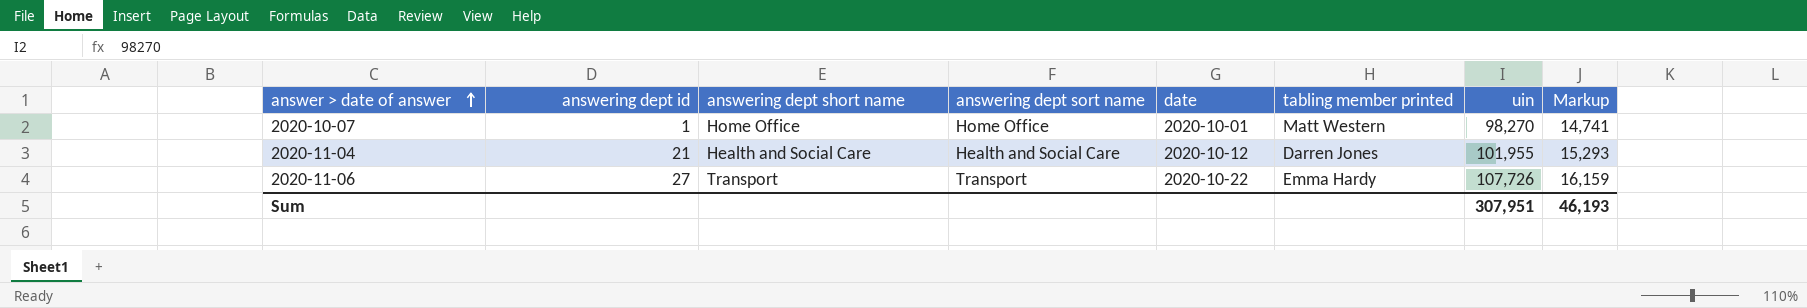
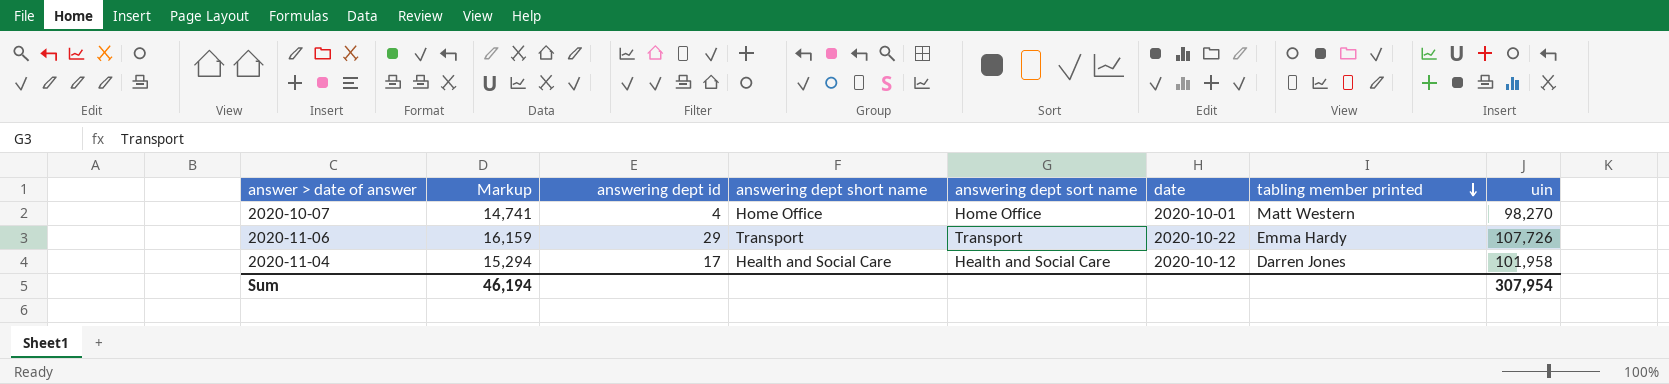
row order: answer > date of answer ascending -> tabling member printed descending
column Markup | position: 8 -> 2
2020-10-07 | answering dept id: 1 -> 4
2020-11-06 | answering dept id: 27 -> 29
2020-11-04 | Markup: 15,293 -> 15,294
2020-11-04 | answering dept id: 21 -> 17
2020-11-04 | uin: 101,955 -> 101,958
Sum | Markup: 46,193 -> 46,194
Sum | uin: 307,951 -> 307,954

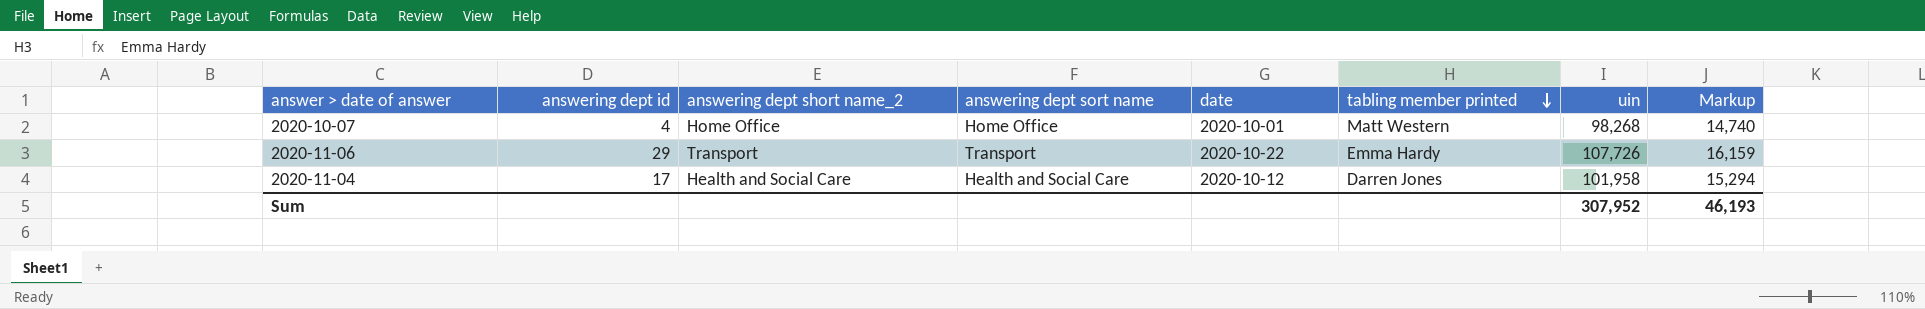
column name: answering dept short name -> answering dept short name_2
column Markup | position: 2 -> 8
2020-10-07 | uin: 98,270 -> 98,268
2020-10-07 | Markup: 14,741 -> 14,740
Sum | uin: 307,954 -> 307,952
Sum | Markup: 46,194 -> 46,193

